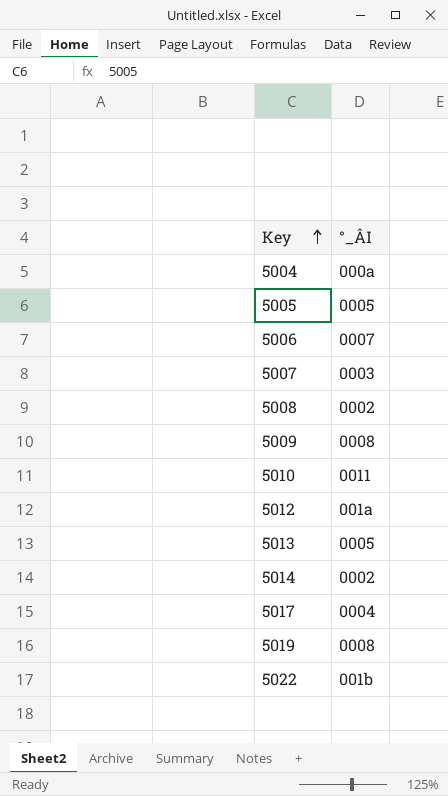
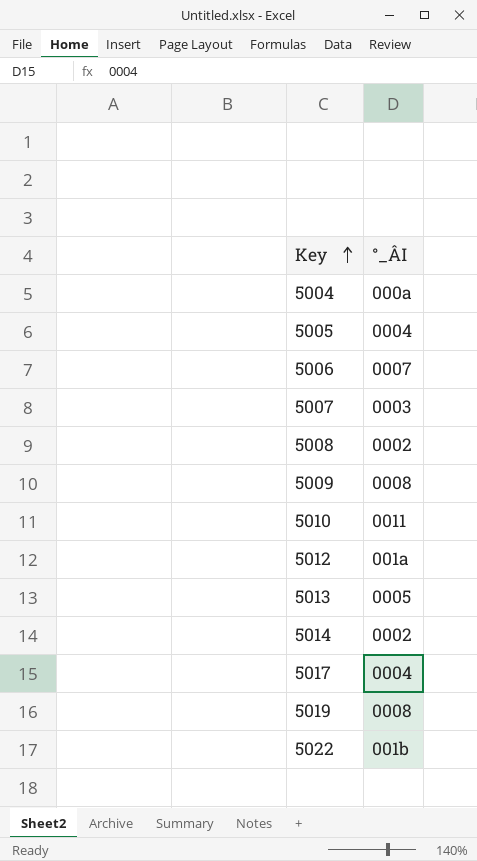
5005 | °_ÂI: 0005 -> 0004

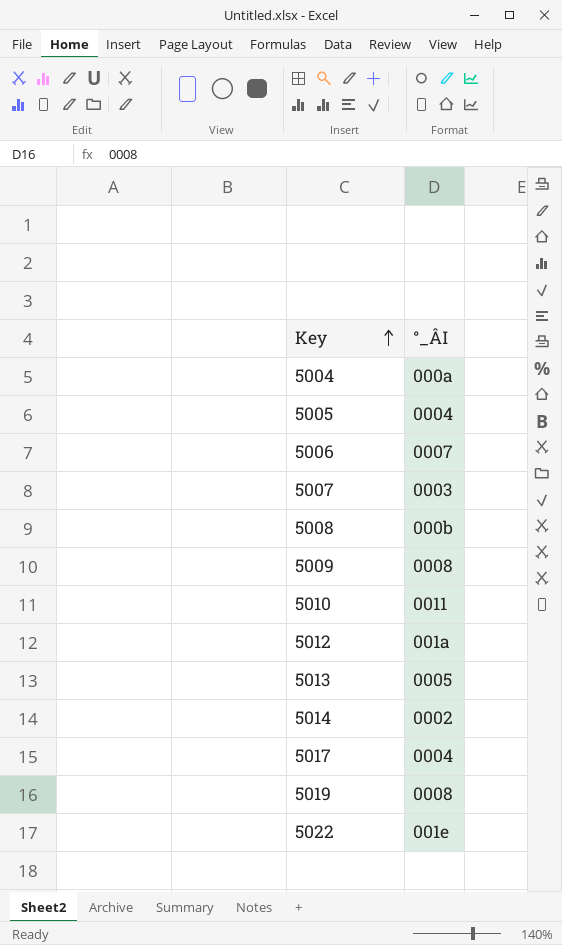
5008 | °_ÂI: 0002 -> 000b
5022 | °_ÂI: 001b -> 001e

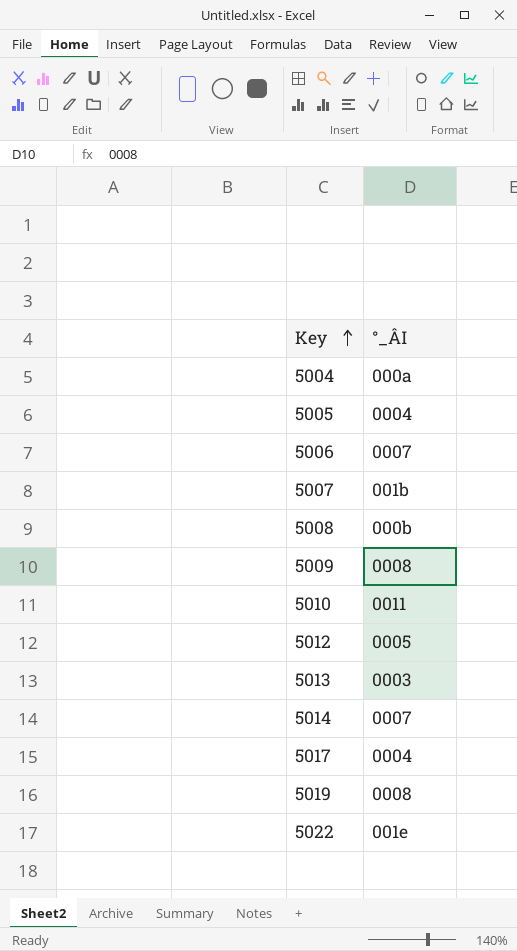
5007 | °_ÂI: 0003 -> 001b
5012 | °_ÂI: 001a -> 0005
5013 | °_ÂI: 0005 -> 0003
5014 | °_ÂI: 0002 -> 0007

